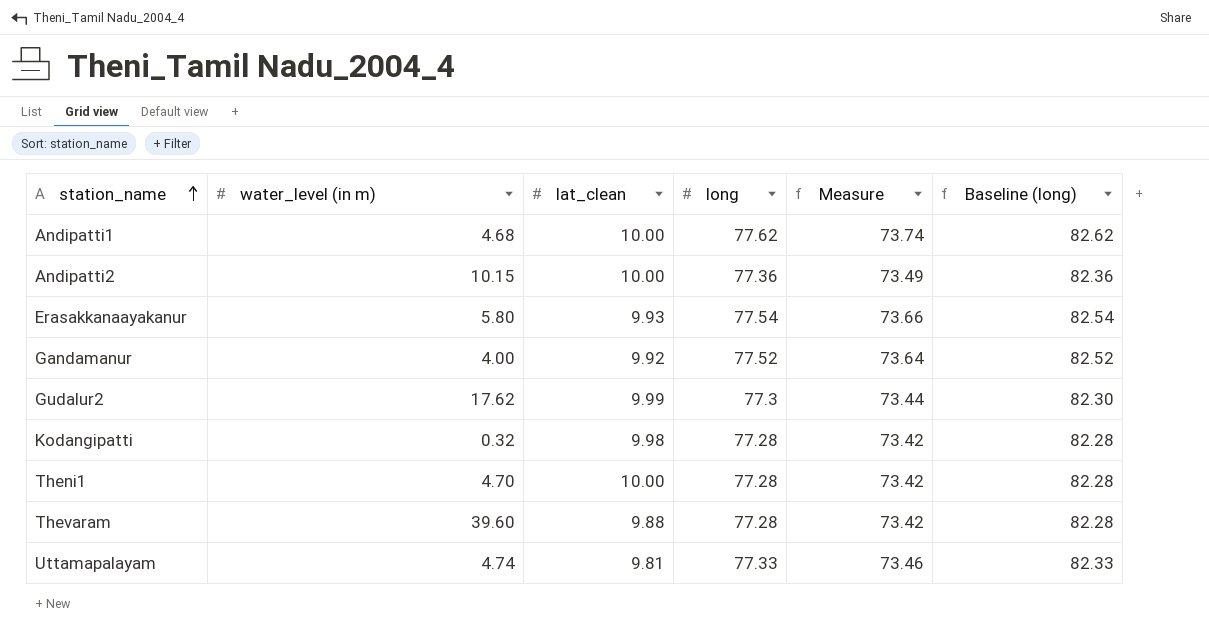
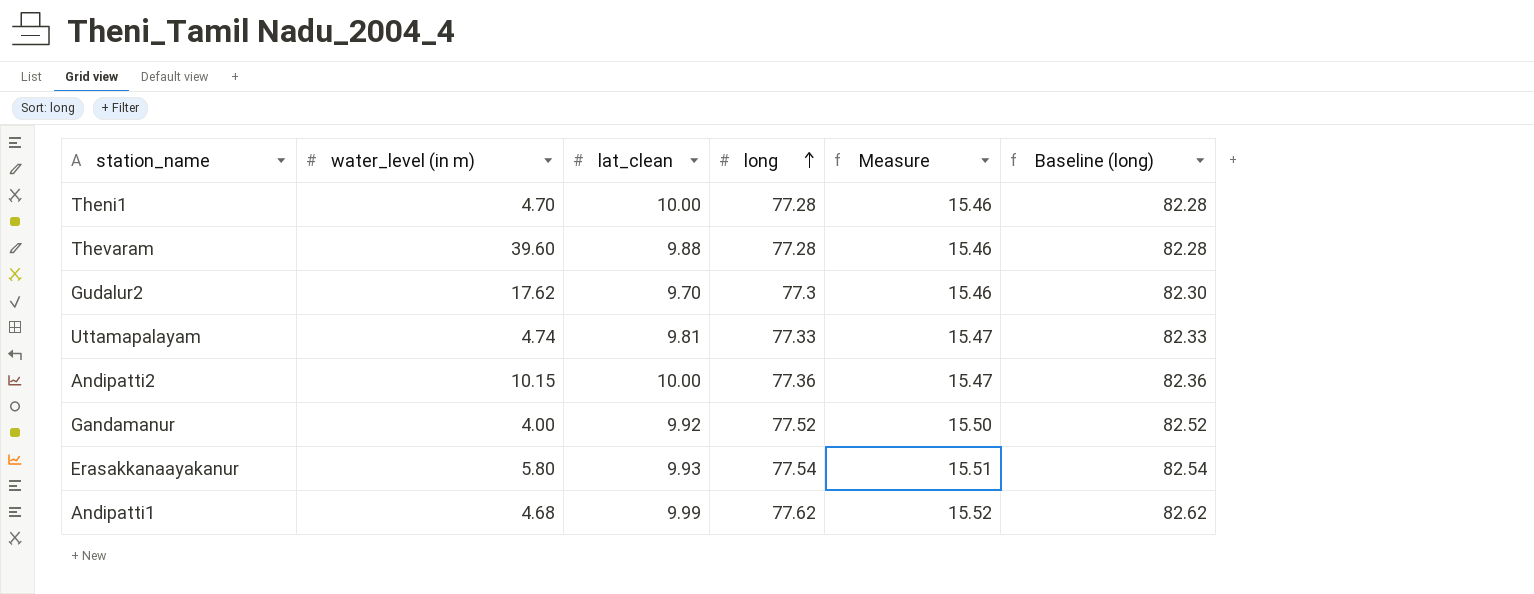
row order: station_name ascending -> long ascending
column Measure | formula: [long] * 0.95 -> [long] * 0.2
row Kodangipatti: 0.32 | 9.98 | 77.28 | 73.42 | 82.28 -> none
Gudalur2 | lat_clean: 9.99 -> 9.70
Andipatti1 | lat_clean: 10.00 -> 9.99

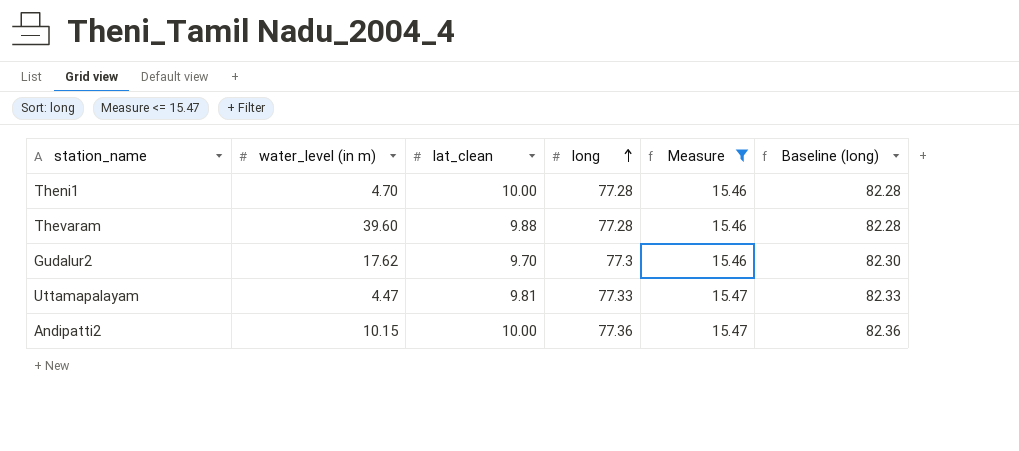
filter: none -> Measure <= 15.47
Uttamapalayam | water_level (in m): 4.74 -> 4.47

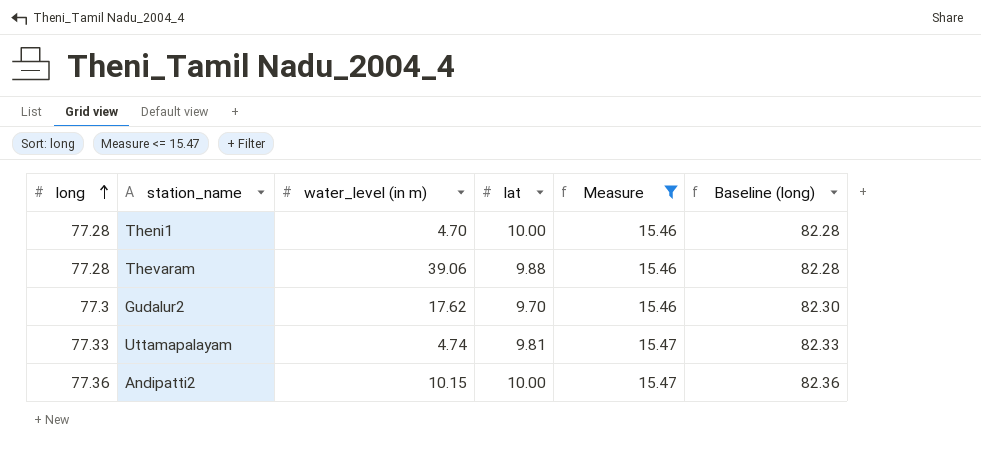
column long | position: 4 -> 1
column name: lat_clean -> lat
Thevaram | water_level (in m): 39.60 -> 39.06
Uttamapalayam | water_level (in m): 4.47 -> 4.74

